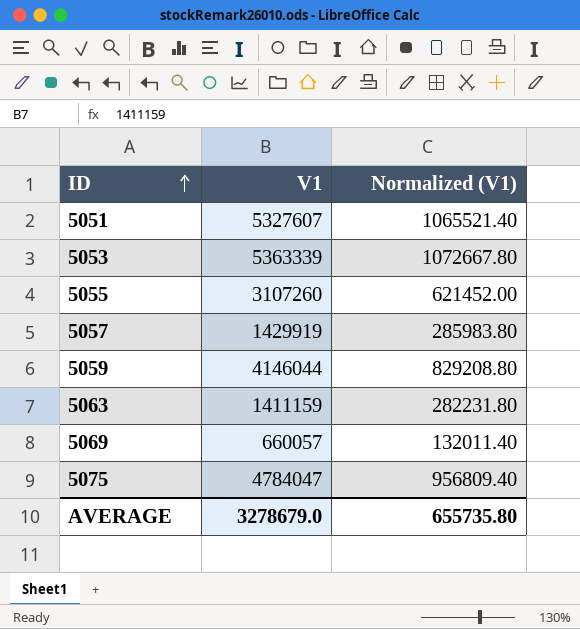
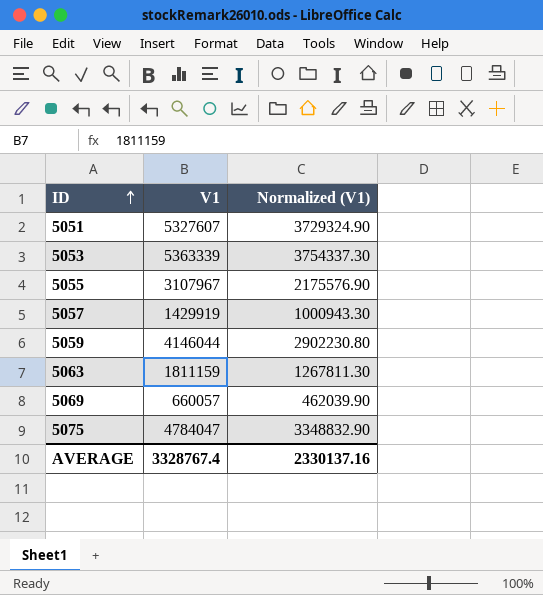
column Normalized (V1) | formula: [V1] * 0.2 -> [V1] * 0.7
5055 | V1: 3107260 -> 3107967
5063 | V1: 1411159 -> 1811159
AVERAGE | V1: 3278679.0 -> 3328767.4
AVERAGE | Normalized (V1): 655735.80 -> 2330137.16

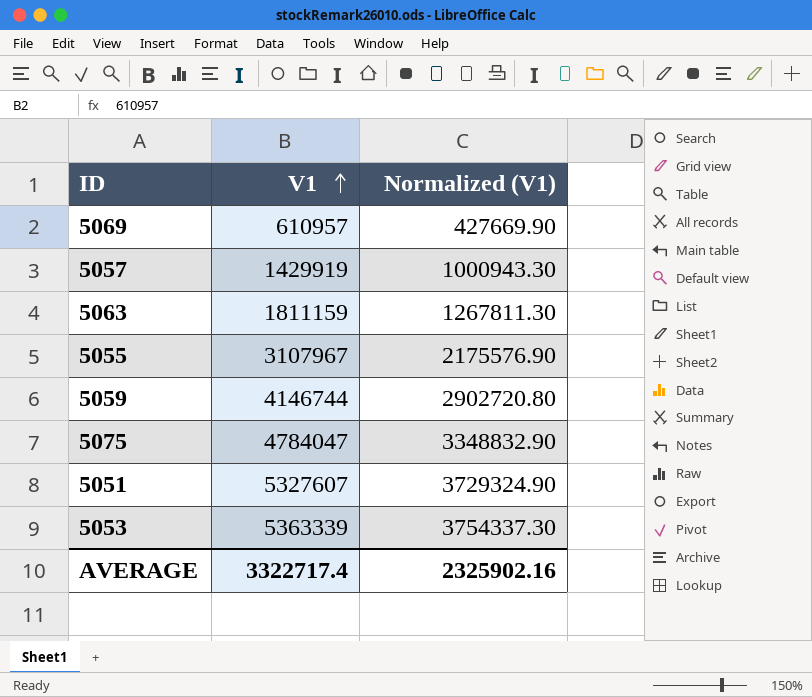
row order: ID ascending -> V1 ascending
5069 | V1: 660057 -> 610957
5069 | Normalized (V1): 462039.90 -> 427669.90
5059 | V1: 4146044 -> 4146744
5059 | Normalized (V1): 2902230.80 -> 2902720.80
AVERAGE | V1: 3328767.4 -> 3322717.4
AVERAGE | Normalized (V1): 2330137.16 -> 2325902.16

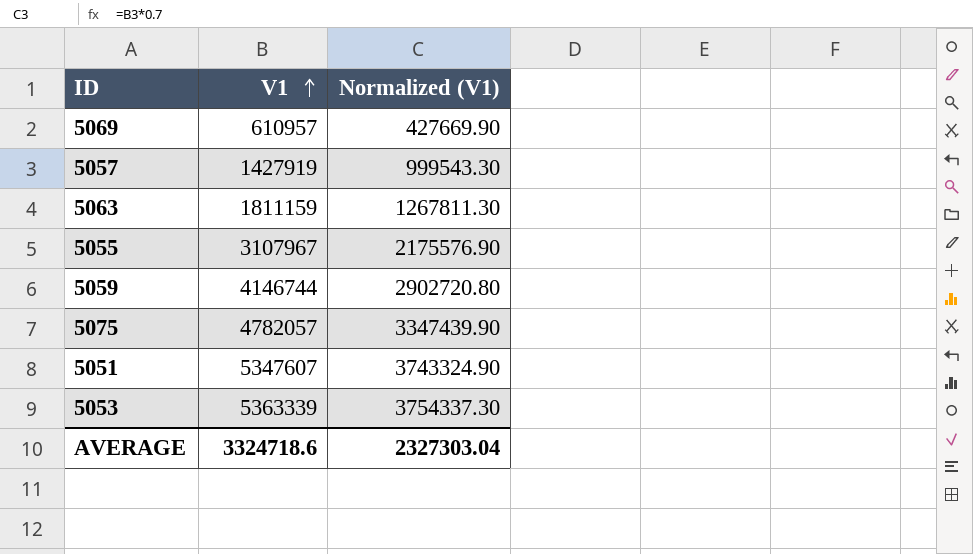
5057 | V1: 1429919 -> 1427919
5057 | Normalized (V1): 1000943.30 -> 999543.30
5075 | V1: 4784047 -> 4782057
5075 | Normalized (V1): 3348832.90 -> 3347439.90
5051 | V1: 5327607 -> 5347607
5051 | Normalized (V1): 3729324.90 -> 3743324.90
AVERAGE | V1: 3322717.4 -> 3324718.6
AVERAGE | Normalized (V1): 2325902.16 -> 2327303.04

